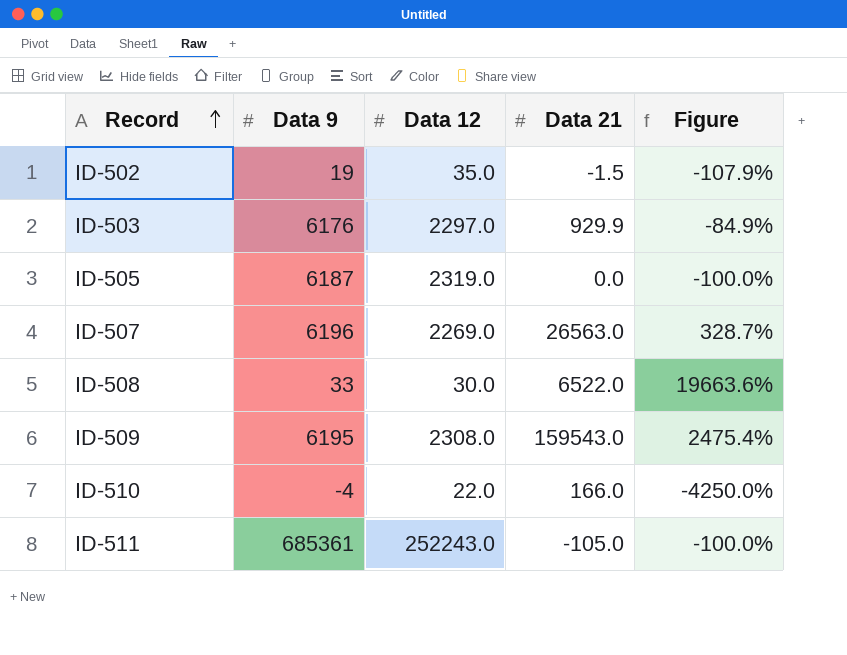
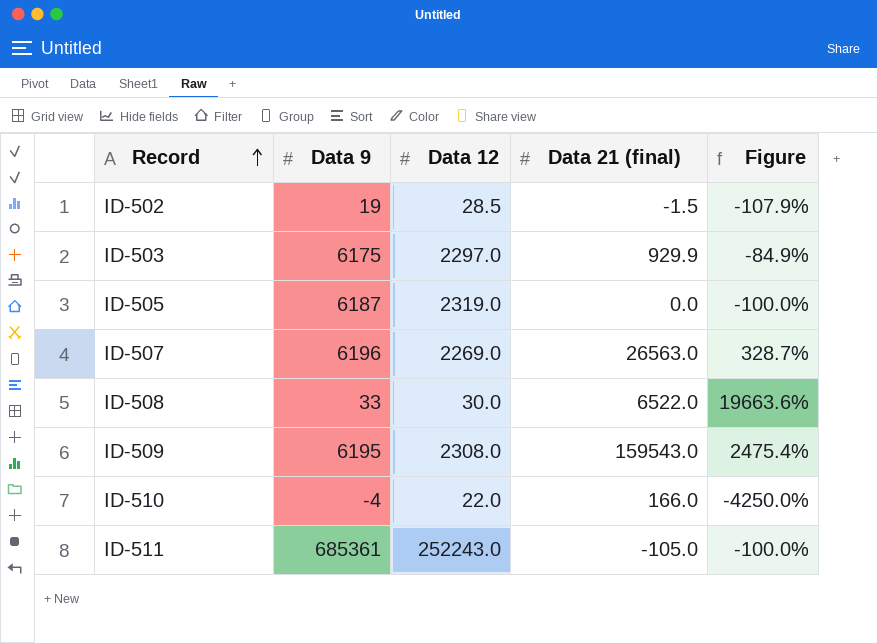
column name: Data 21 -> Data 21 (final)
ID-502 | Data 12: 35.0 -> 28.5
ID-503 | Data 9: 6176 -> 6175

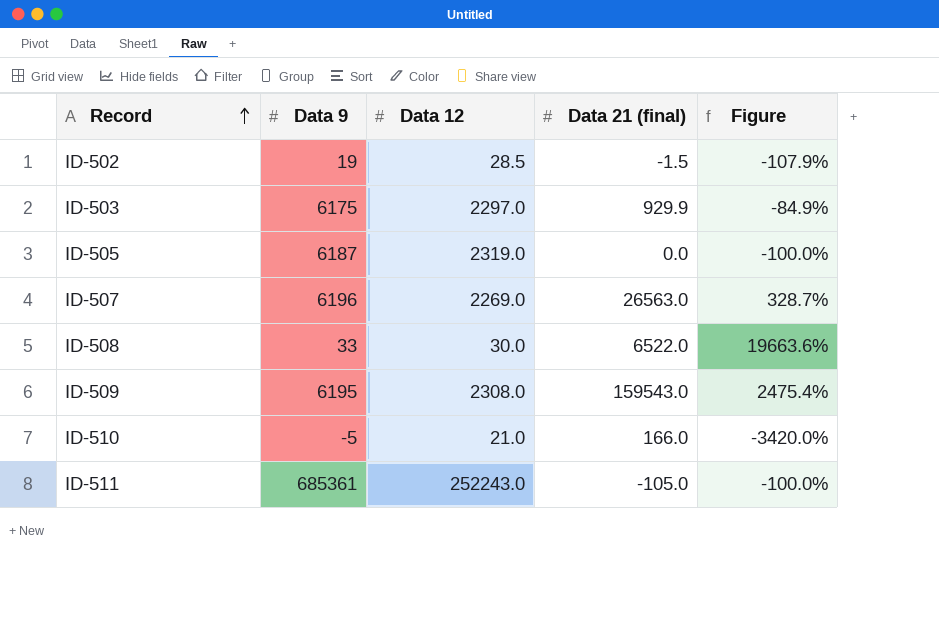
ID-510 | Data 9: -4 -> -5
ID-510 | Data 12: 22.0 -> 21.0
ID-510 | Figure: -4250.0% -> -3420.0%

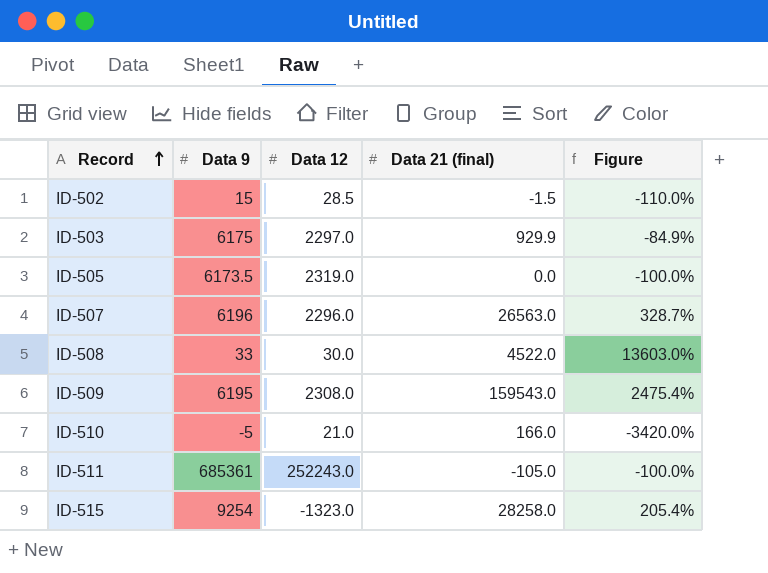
ID-502 | Data 9: 19 -> 15
ID-502 | Figure: -107.9% -> -110.0%
ID-505 | Data 9: 6187 -> 6173.5
ID-507 | Data 12: 2269.0 -> 2296.0
ID-508 | Data 21 (final): 6522.0 -> 4522.0
ID-508 | Figure: 19663.6% -> 13603.0%
row ID-515: none -> 9254 | -1323.0 | 28258.0 | 205.4%

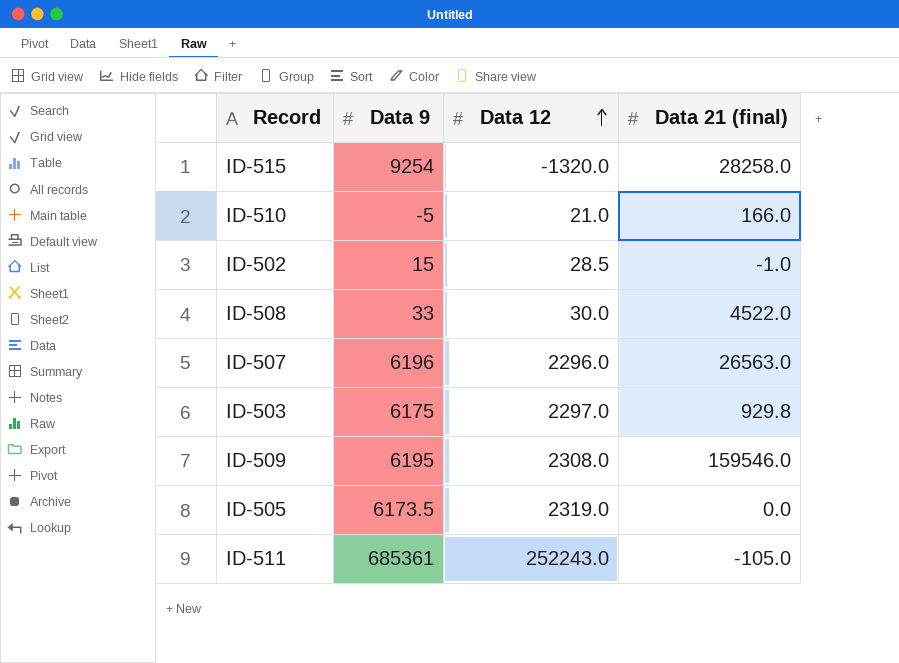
row order: Record ascending -> Data 12 ascending
column Figure | formula: ([Data 21 (final)] - [Data 9]) / [Data 9] -> none
ID-515 | Data 12: -1323.0 -> -1320.0
ID-502 | Data 21 (final): -1.5 -> -1.0
ID-503 | Data 21 (final): 929.9 -> 929.8
ID-509 | Data 21 (final): 159543.0 -> 159546.0

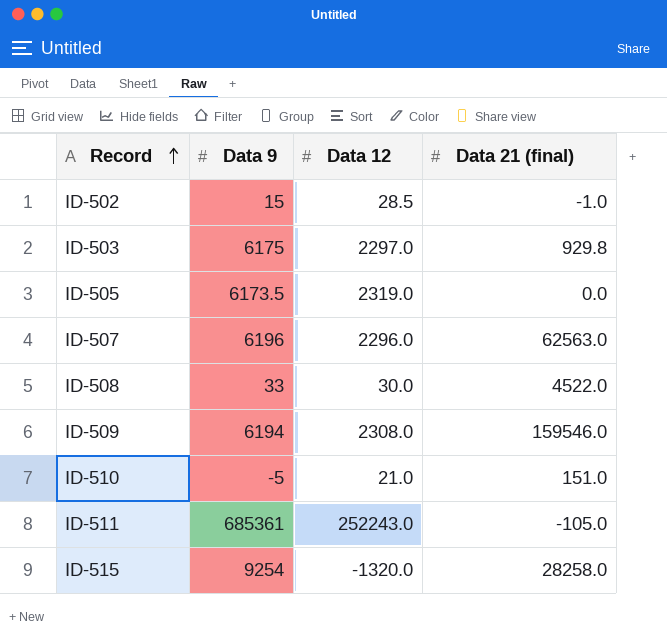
row order: Data 12 ascending -> Record ascending
ID-507 | Data 21 (final): 26563.0 -> 62563.0
ID-509 | Data 9: 6195 -> 6194
ID-510 | Data 21 (final): 166.0 -> 151.0

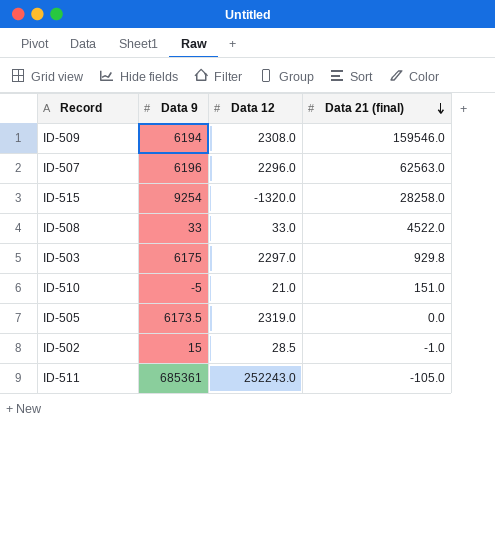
row order: Record ascending -> Data 21 (final) descending
ID-508 | Data 12: 30.0 -> 33.0

